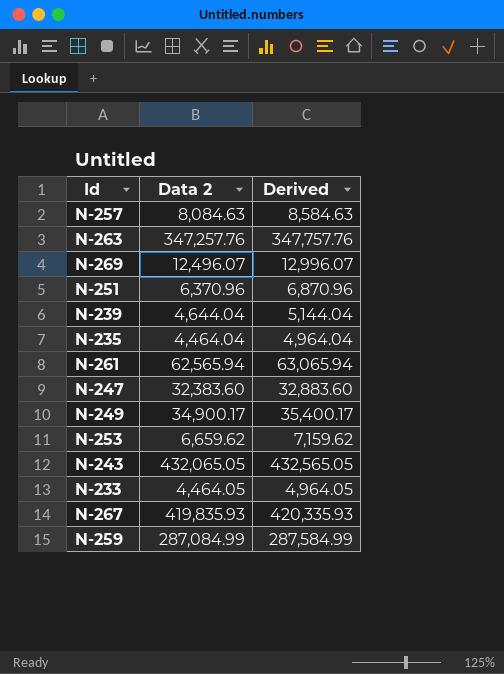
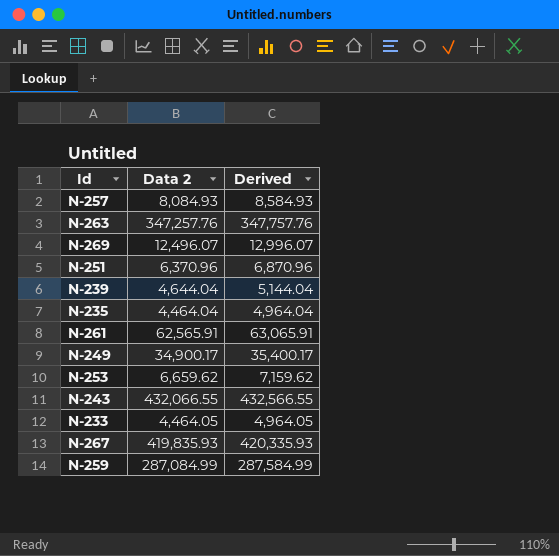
row N-247: 32,383.60 | 32,883.60 -> none
N-257 | Data 2: 8,084.63 -> 8,084.93
N-257 | Derived: 8,584.63 -> 8,584.93
N-261 | Data 2: 62,565.94 -> 62,565.91
N-261 | Derived: 63,065.94 -> 63,065.91
N-243 | Data 2: 432,065.05 -> 432,066.55
N-243 | Derived: 432,565.05 -> 432,566.55

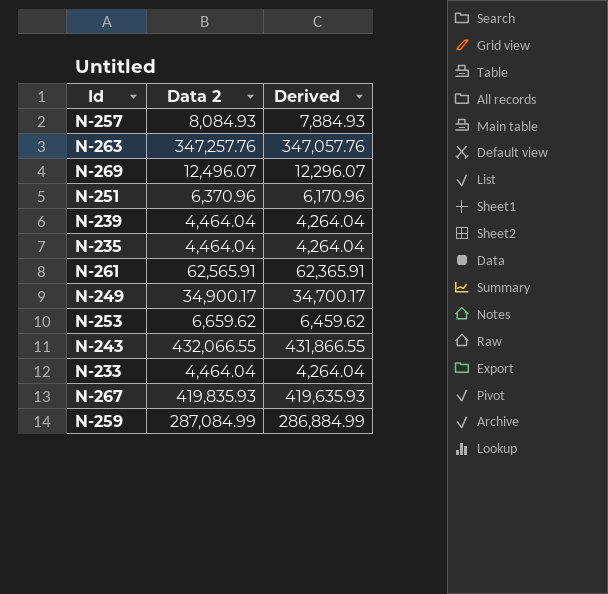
column Derived | formula: [Data 2] + 500 -> [Data 2] - 200
N-239 | Data 2: 4,644.04 -> 4,464.04
N-233 | Data 2: 4,464.05 -> 4,464.04

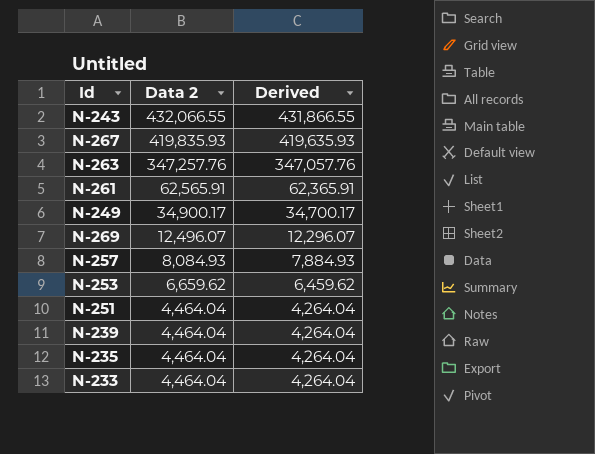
row order: none -> Data 2 descending
row N-259: 287,084.99 | 286,884.99 -> none
N-251 | Data 2: 6,370.96 -> 4,464.04
N-251 | Derived: 6,170.96 -> 4,264.04

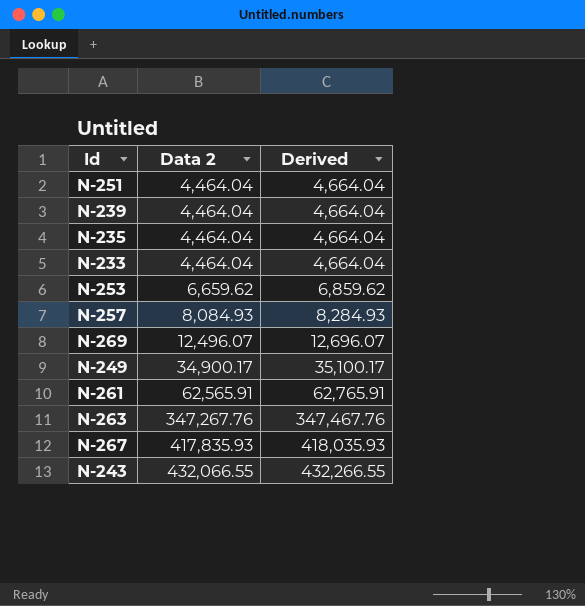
row order: Data 2 descending -> Data 2 ascending
column Derived | formula: [Data 2] - 200 -> [Data 2] + 200
N-263 | Data 2: 347,257.76 -> 347,267.76
N-267 | Data 2: 419,835.93 -> 417,835.93

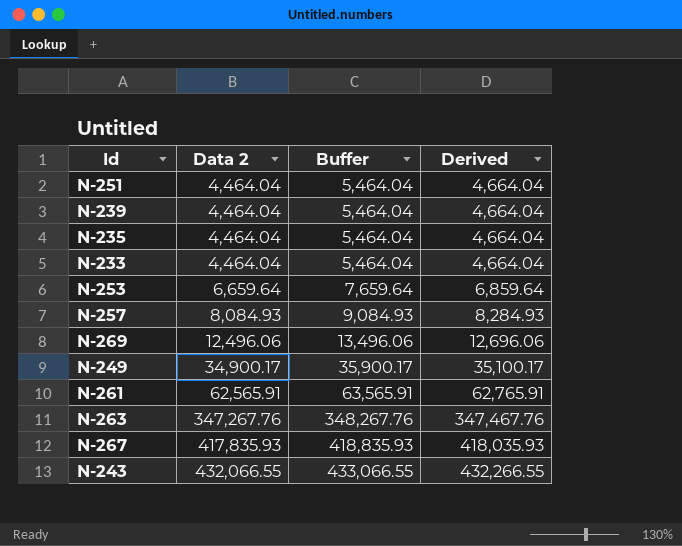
column Buffer | formula: none -> [Data 2] + 1000
N-253 | Data 2: 6,659.62 -> 6,659.64
N-253 | Derived: 6,859.62 -> 6,859.64
N-269 | Data 2: 12,496.07 -> 12,496.06
N-269 | Derived: 12,696.07 -> 12,696.06

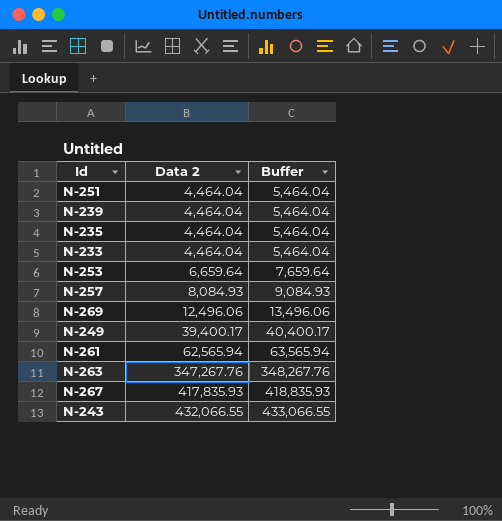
column Derived | formula: [Data 2] + 200 -> none
N-249 | Data 2: 34,900.17 -> 39,400.17
N-249 | Buffer: 35,900.17 -> 40,400.17
N-261 | Data 2: 62,565.91 -> 62,565.94
N-261 | Buffer: 63,565.91 -> 63,565.94

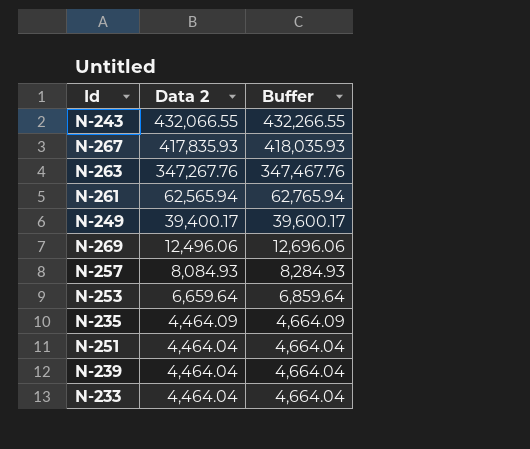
row order: Data 2 ascending -> Data 2 descending
column Buffer | formula: [Data 2] + 1000 -> [Data 2] + 200
N-235 | Data 2: 4,464.04 -> 4,464.09

